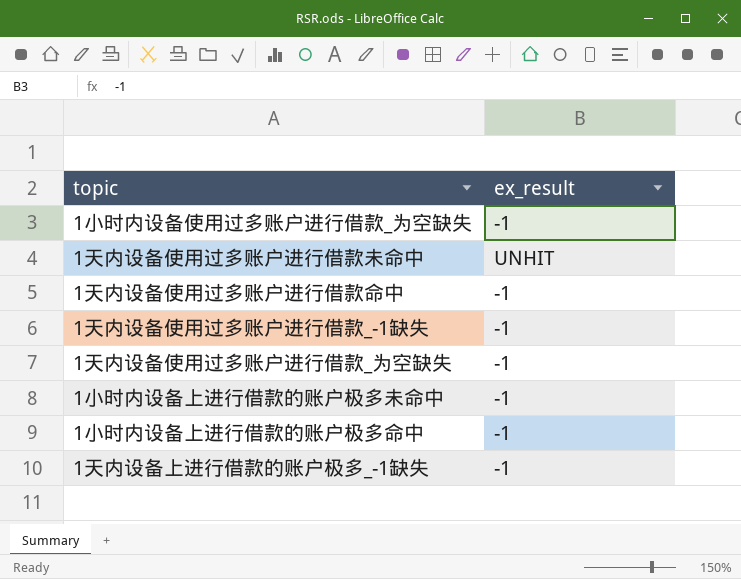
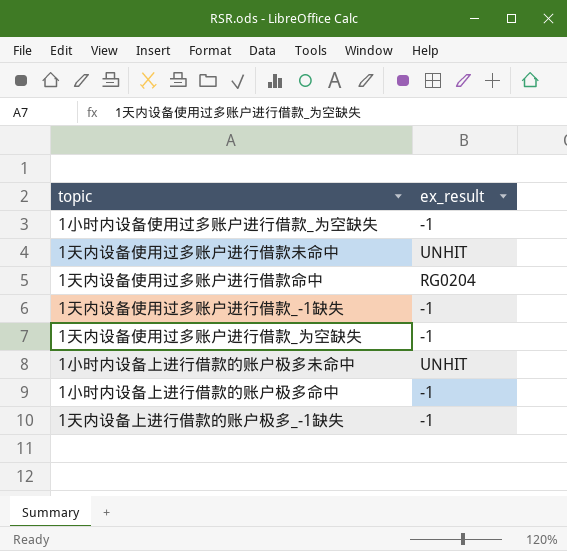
1天内设备使用过多账户进行借款命中 | ex_result: -1 -> RG0204
1小时内设备上进行借款的账户极多未命中 | ex_result: -1 -> UNHIT

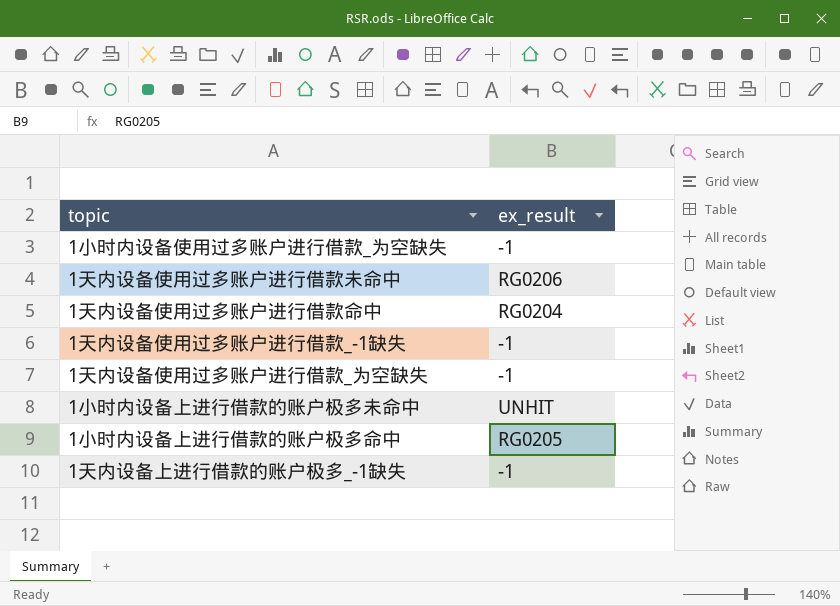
1天内设备使用过多账户进行借款未命中 | ex_result: UNHIT -> RG0206
1小时内设备上进行借款的账户极多命中 | ex_result: -1 -> RG0205

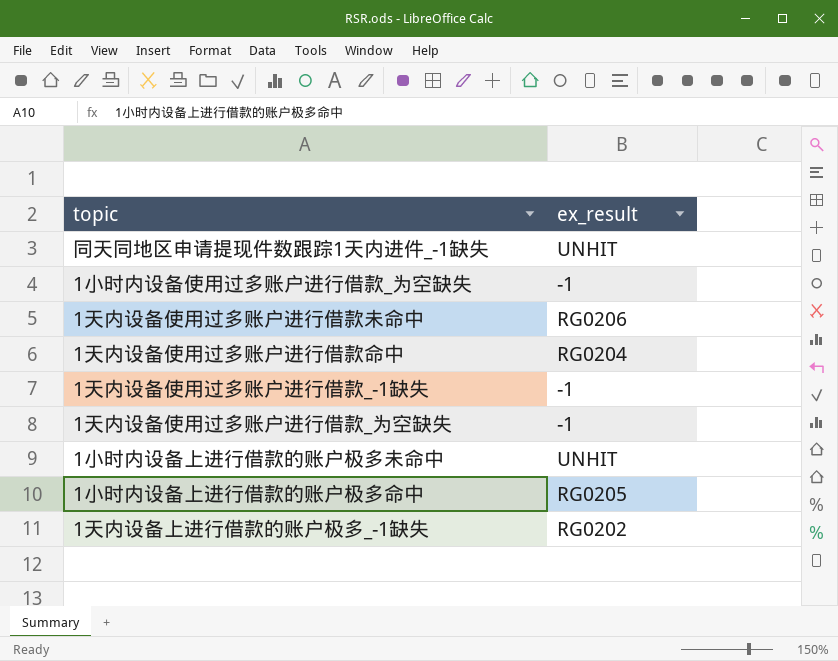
row 同天同地区申请提现件数跟踪1天内进件_-1缺失: none -> UNHIT
1天内设备上进行借款的账户极多_-1缺失 | ex_result: -1 -> RG0202

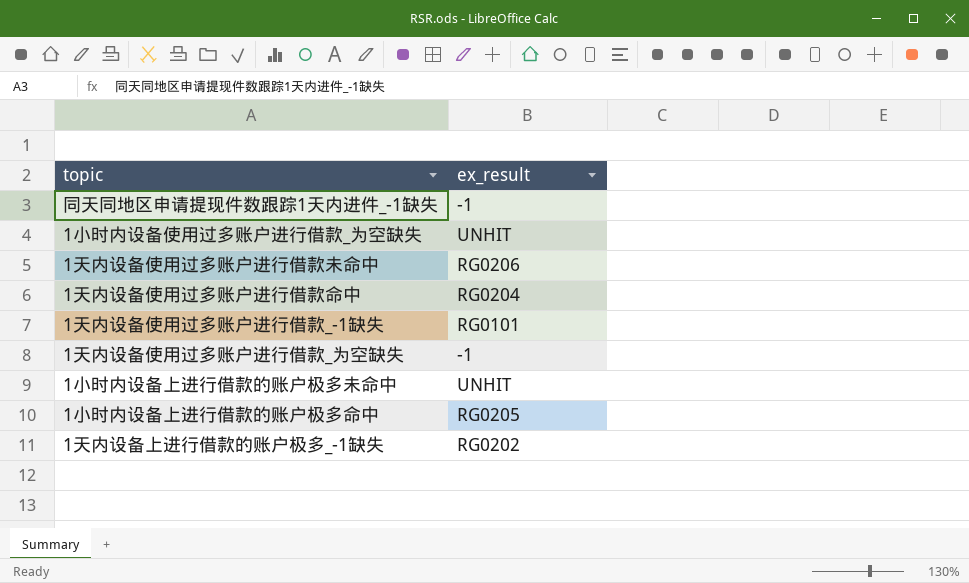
同天同地区申请提现件数跟踪1天内进件_-1缺失 | ex_result: UNHIT -> -1
1小时内设备使用过多账户进行借款_为空缺失 | ex_result: -1 -> UNHIT
1天内设备使用过多账户进行借款_-1缺失 | ex_result: -1 -> RG0101

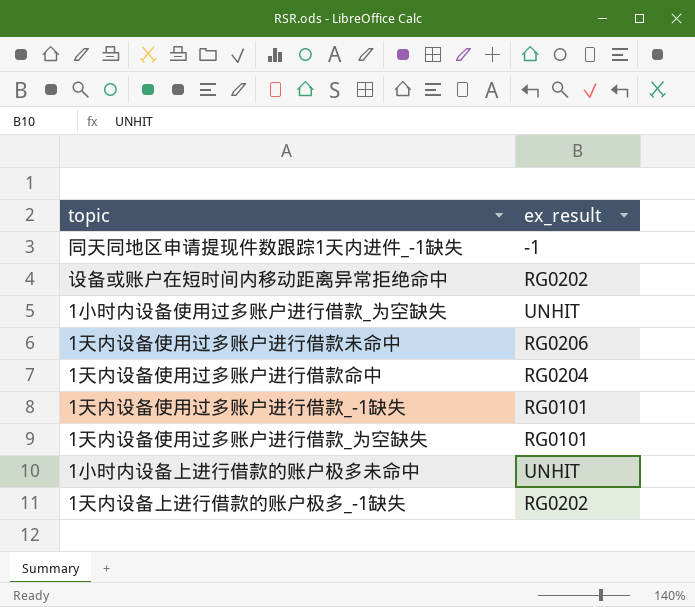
row 1小时内设备上进行借款的账户极多命中: RG0205 -> none
row 设备或账户在短时间内移动距离异常拒绝命中: none -> RG0202
1天内设备使用过多账户进行借款_为空缺失 | ex_result: -1 -> RG0101

